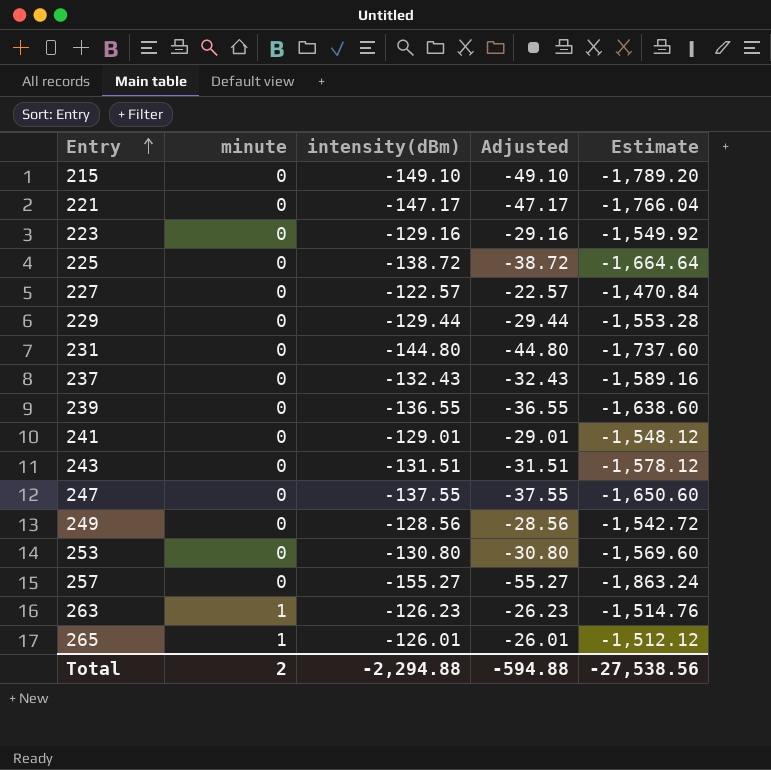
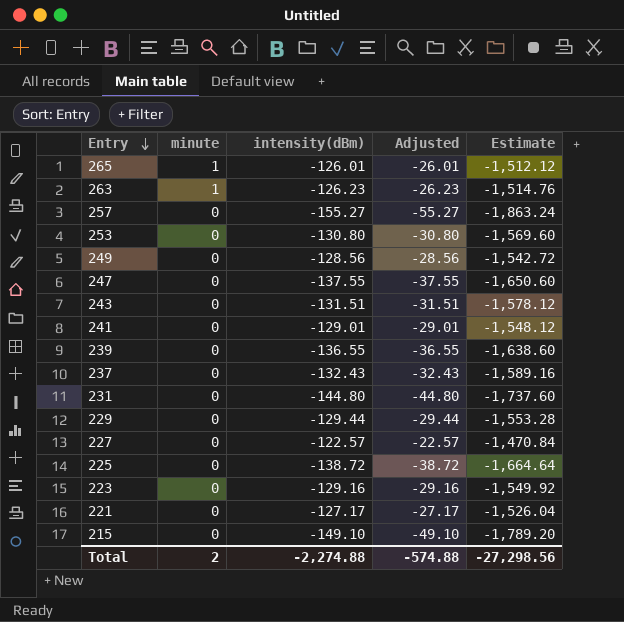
row order: Entry ascending -> Entry descending
221 | intensity(dBm): -147.17 -> -127.17
221 | Adjusted: -47.17 -> -27.17
221 | Estimate: -1,766.04 -> -1,526.04
Total | intensity(dBm): -2,294.88 -> -2,274.88
Total | Adjusted: -594.88 -> -574.88
Total | Estimate: -27,538.56 -> -27,298.56

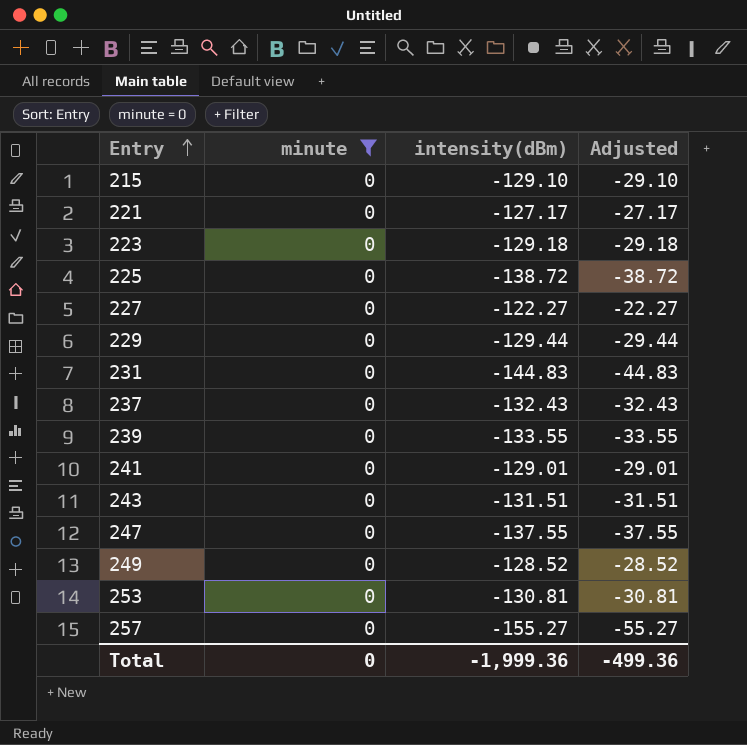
filter: none -> minute = 0
row order: Entry descending -> Entry ascending
column Estimate | formula: [intensity(dBm)] * 12 -> none
215 | intensity(dBm): -149.10 -> -129.10
215 | Adjusted: -49.10 -> -29.10
223 | intensity(dBm): -129.16 -> -129.18
223 | Adjusted: -29.16 -> -29.18
227 | intensity(dBm): -122.57 -> -122.27
227 | Adjusted: -22.57 -> -22.27
231 | intensity(dBm): -144.80 -> -144.83
231 | Adjusted: -44.80 -> -44.83
239 | intensity(dBm): -136.55 -> -133.55
239 | Adjusted: -36.55 -> -33.55
249 | intensity(dBm): -128.56 -> -128.52
249 | Adjusted: -28.56 -> -28.52
253 | intensity(dBm): -130.80 -> -130.81
253 | Adjusted: -30.80 -> -30.81
Total | minute: 2 -> 0
Total | intensity(dBm): -2,274.88 -> -1,999.36
Total | Adjusted: -574.88 -> -499.36

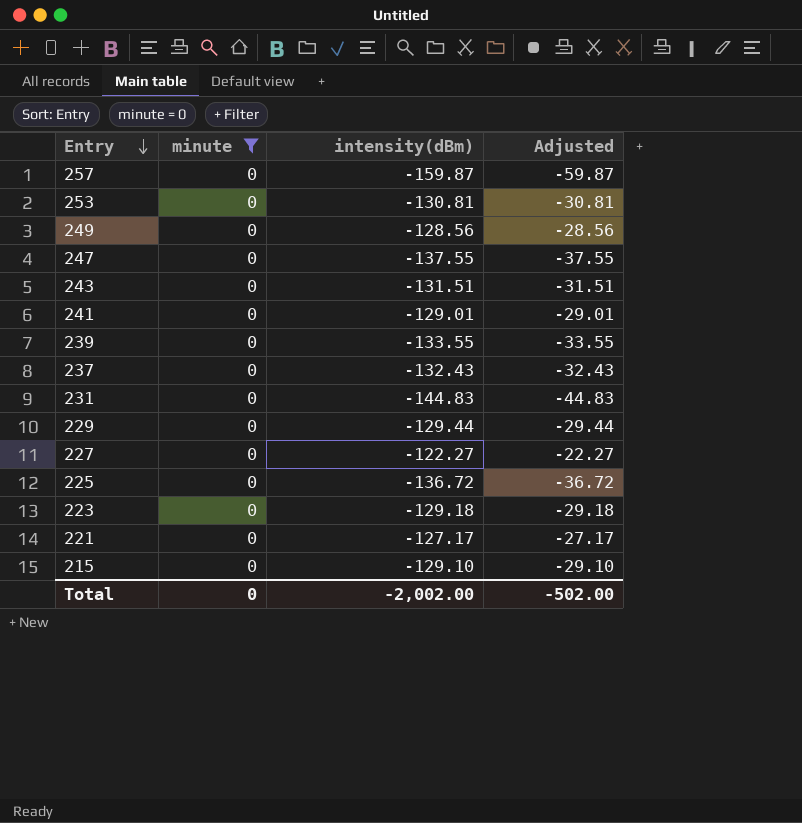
row order: Entry ascending -> Entry descending
257 | intensity(dBm): -155.27 -> -159.87
257 | Adjusted: -55.27 -> -59.87
249 | intensity(dBm): -128.52 -> -128.56
249 | Adjusted: -28.52 -> -28.56
225 | intensity(dBm): -138.72 -> -136.72
225 | Adjusted: -38.72 -> -36.72
Total | intensity(dBm): -1,999.36 -> -2,002.00
Total | Adjusted: -499.36 -> -502.00

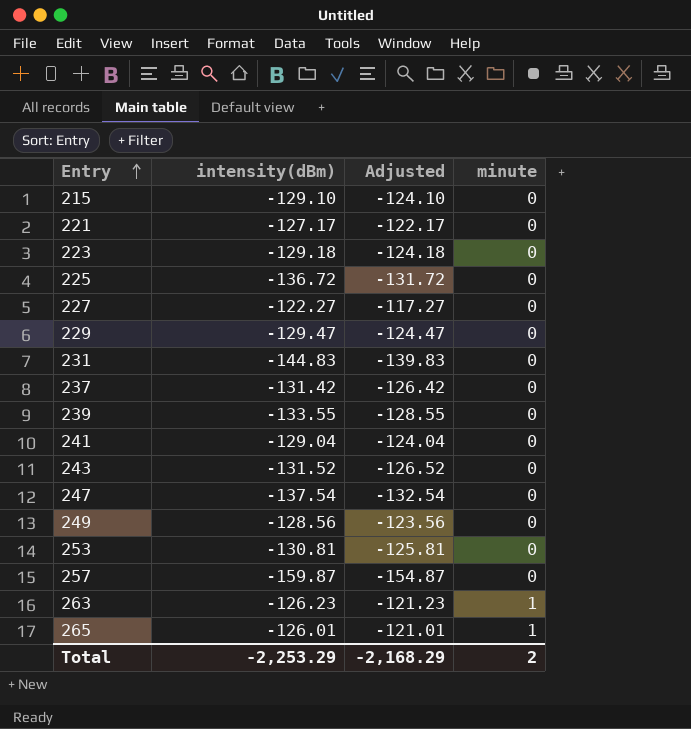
filter: minute = 0 -> none
row order: Entry descending -> Entry ascending
column Adjusted | formula: [intensity(dBm)] + 100 -> [intensity(dBm)] + 5
column minute | position: 2 -> 4
229 | intensity(dBm): -129.44 -> -129.47
237 | intensity(dBm): -132.43 -> -131.42
241 | intensity(dBm): -129.01 -> -129.04
243 | intensity(dBm): -131.51 -> -131.52
247 | intensity(dBm): -137.55 -> -137.54
Total | intensity(dBm): -2,002.00 -> -2,253.29
Total | Adjusted: -502.00 -> -2,168.29
Total | minute: 0 -> 2

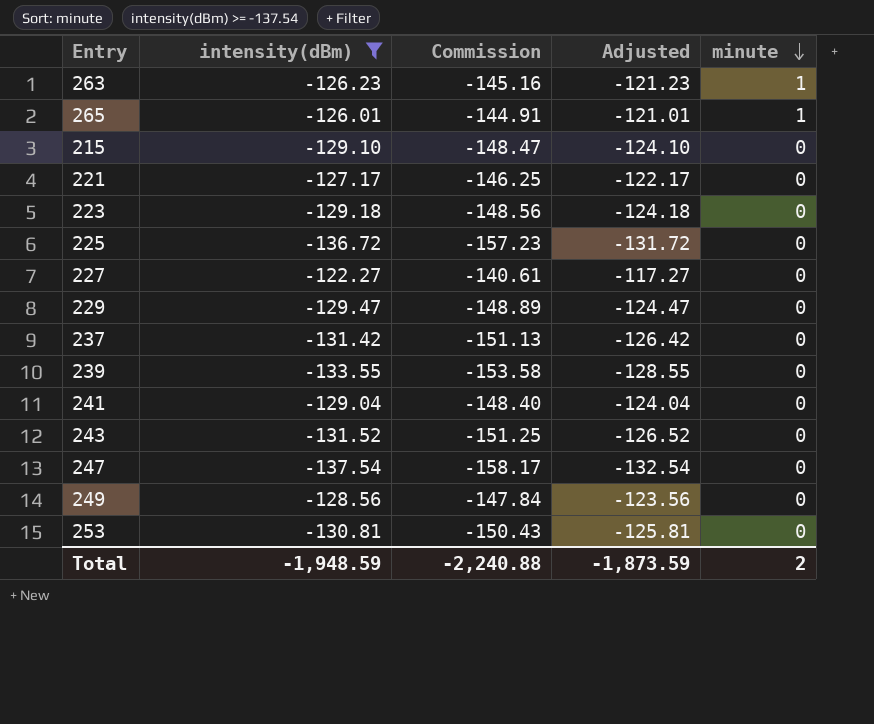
filter: none -> intensity(dBm) >= -137.54
row order: Entry ascending -> minute descending
column Commission | formula: none -> [intensity(dBm)] * 1.15
Total | intensity(dBm): -2,253.29 -> -1,948.59
Total | Adjusted: -2,168.29 -> -1,873.59

